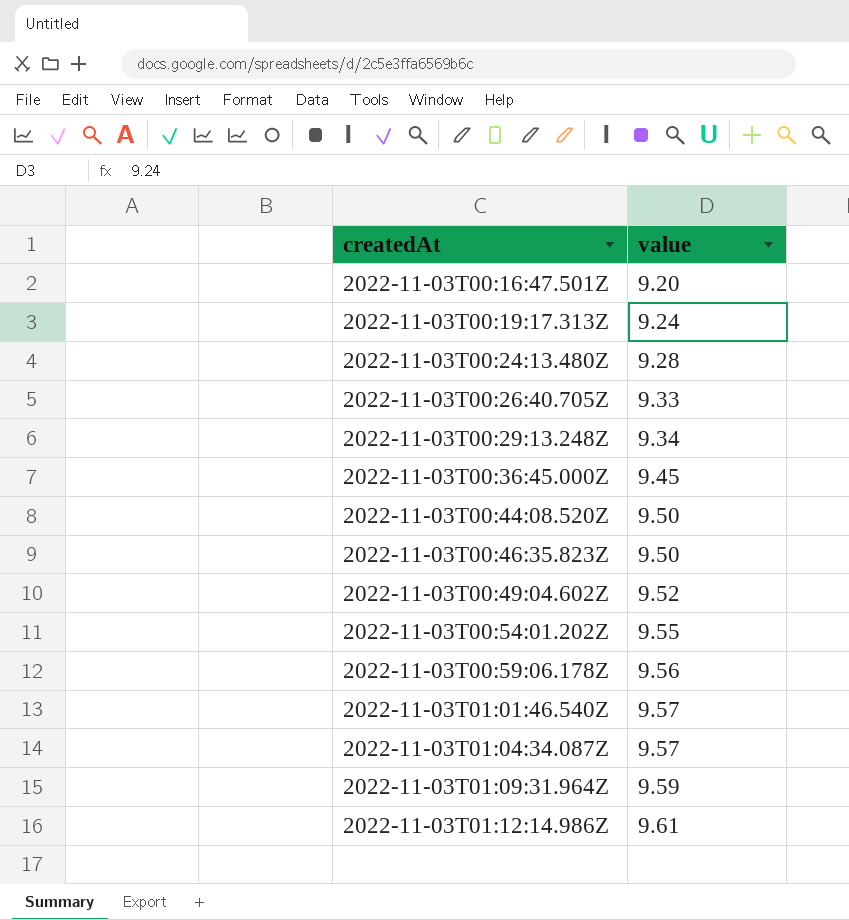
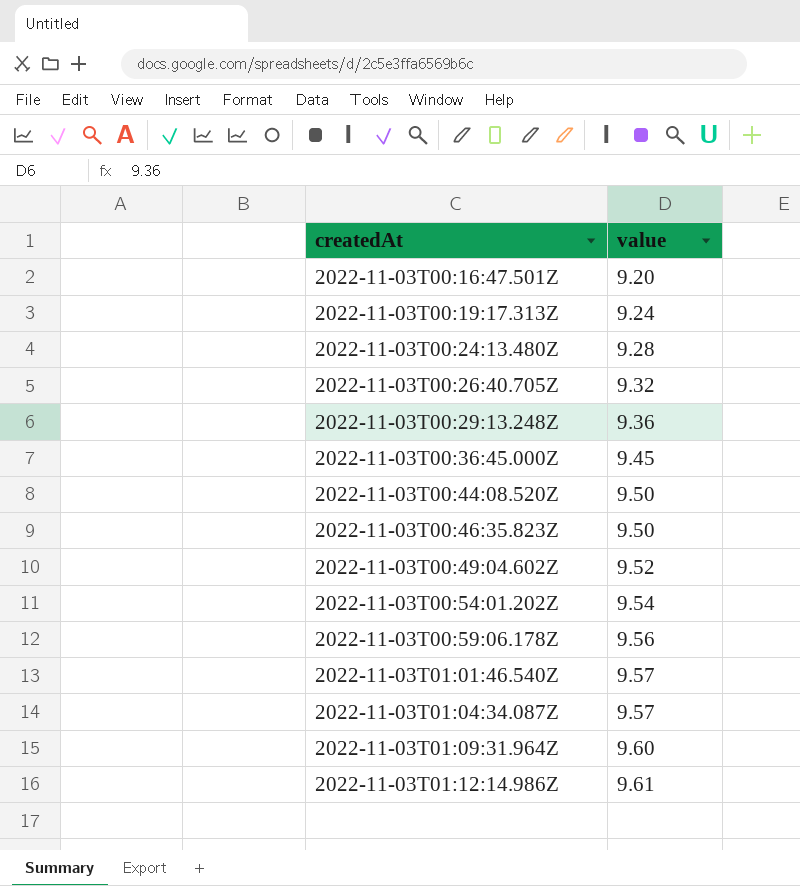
2022-11-03T00:26:40.705Z | value: 9.33 -> 9.32
2022-11-03T00:29:13.248Z | value: 9.34 -> 9.36
2022-11-03T00:54:01.202Z | value: 9.55 -> 9.54
2022-11-03T01:09:31.964Z | value: 9.59 -> 9.60

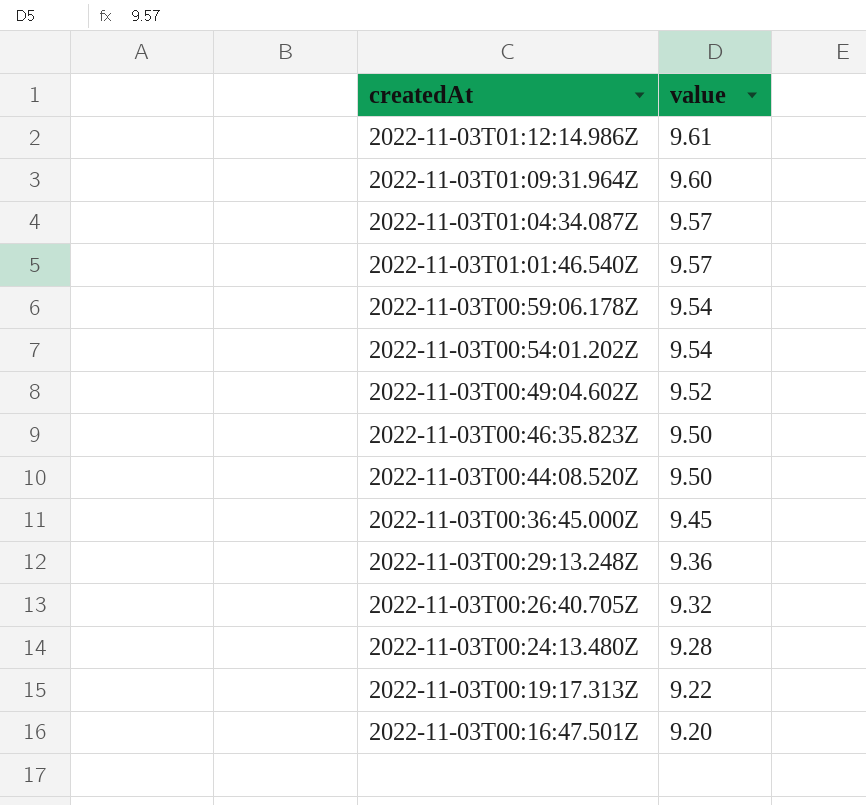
row order: createdAt ascending -> createdAt descending
2022-11-03T00:59:06.178Z | value: 9.56 -> 9.54
2022-11-03T00:19:17.313Z | value: 9.24 -> 9.22

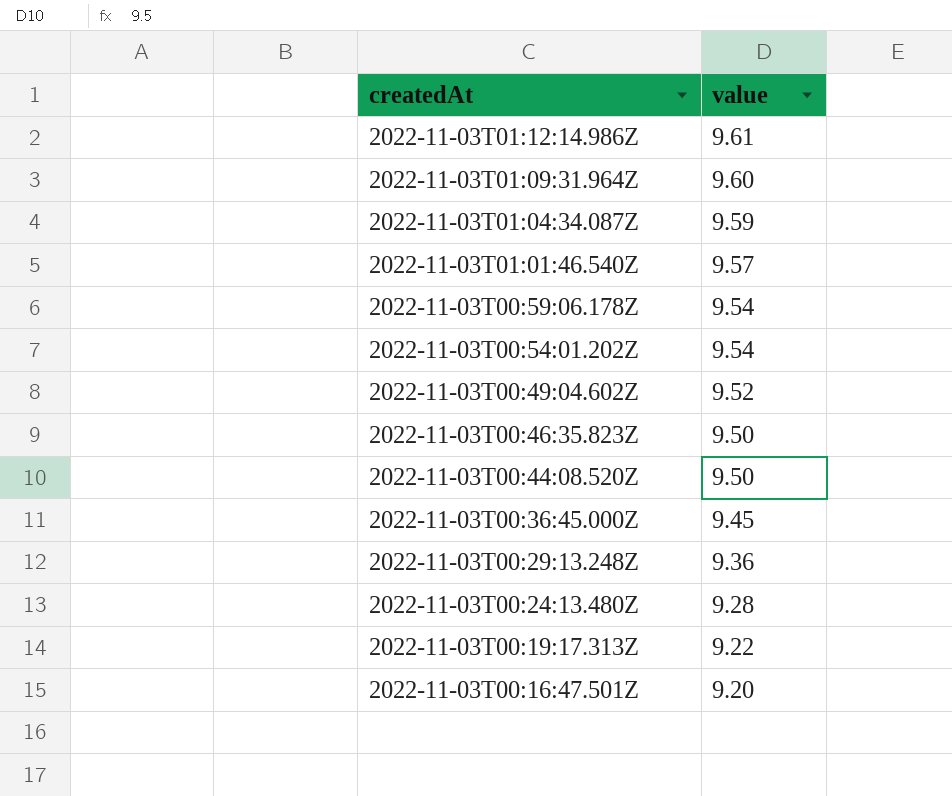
row 2022-11-03T00:26:40.705Z: 9.32 -> none
2022-11-03T01:04:34.087Z | value: 9.57 -> 9.59

